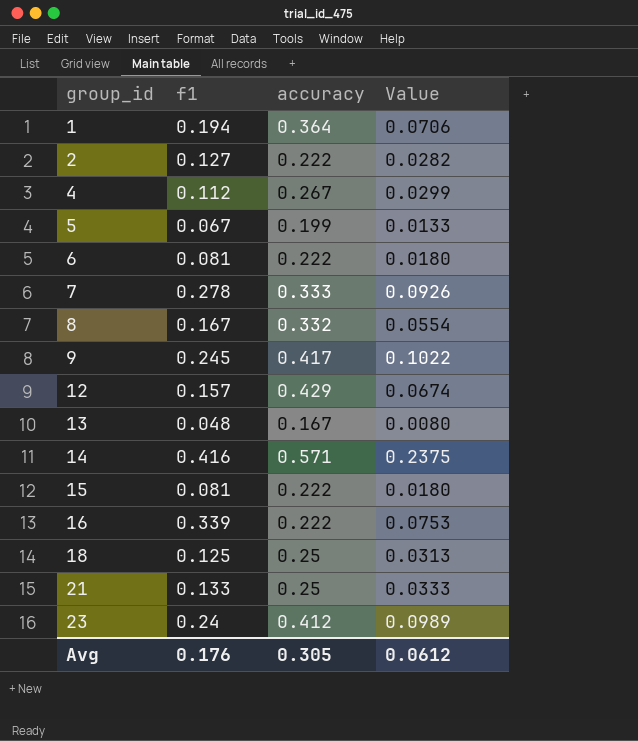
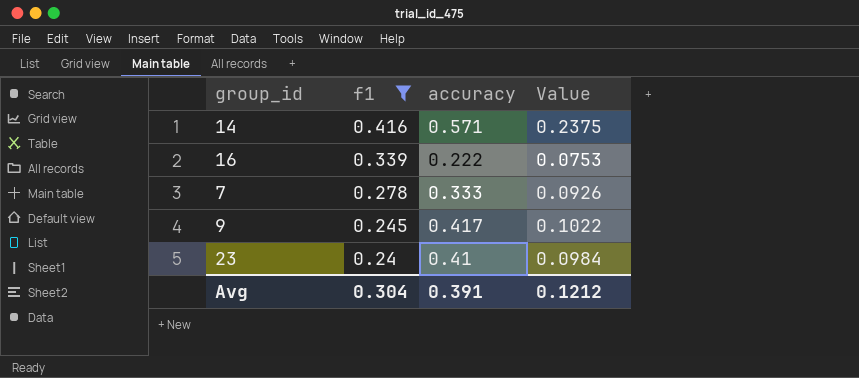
filter: none -> f1 >= 0.24
row order: group_id ascending -> f1 descending
23 | accuracy: 0.412 -> 0.41
23 | Value: 0.0989 -> 0.0984
Avg | f1: 0.176 -> 0.304
Avg | accuracy: 0.305 -> 0.391
Avg | Value: 0.0612 -> 0.1212

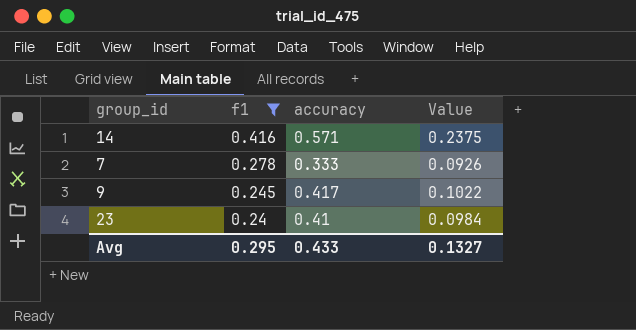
row 16: 0.339 | 0.222 | 0.0753 -> none
Avg | f1: 0.304 -> 0.295
Avg | accuracy: 0.391 -> 0.433
Avg | Value: 0.1212 -> 0.1327

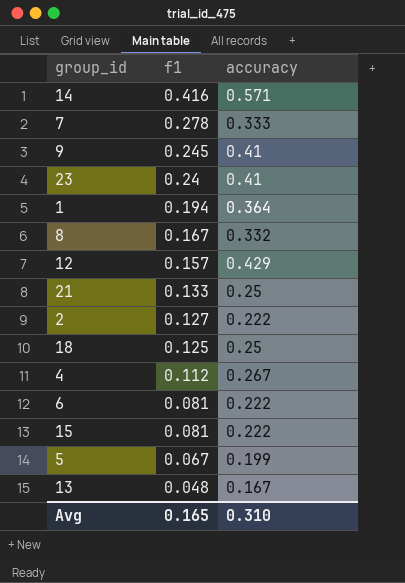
filter: f1 >= 0.24 -> none
column Value | formula: [f1] * [accuracy] -> none
9 | accuracy: 0.417 -> 0.41
Avg | f1: 0.295 -> 0.165
Avg | accuracy: 0.433 -> 0.310

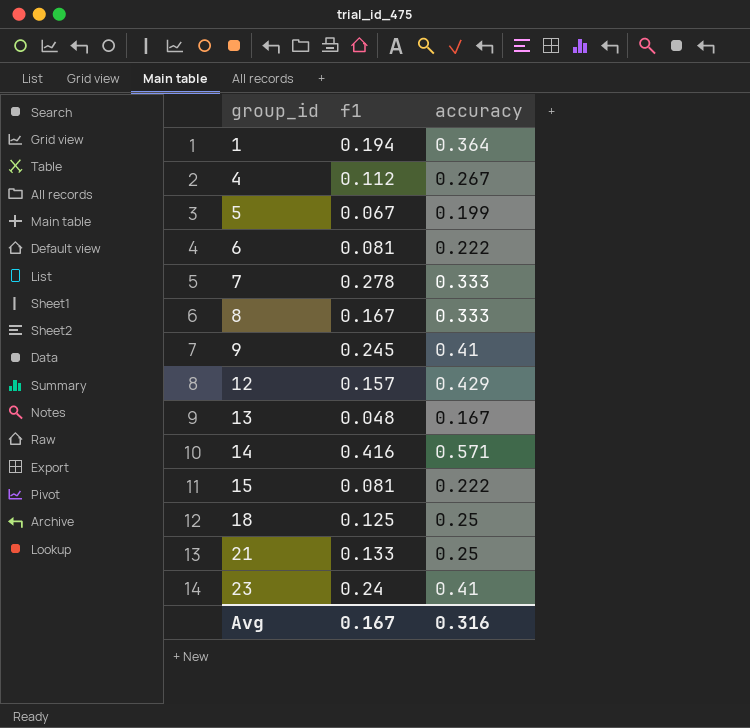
row order: f1 descending -> group_id ascending
row 2: 0.127 | 0.222 -> none
8 | accuracy: 0.332 -> 0.333
Avg | f1: 0.165 -> 0.167
Avg | accuracy: 0.310 -> 0.316

